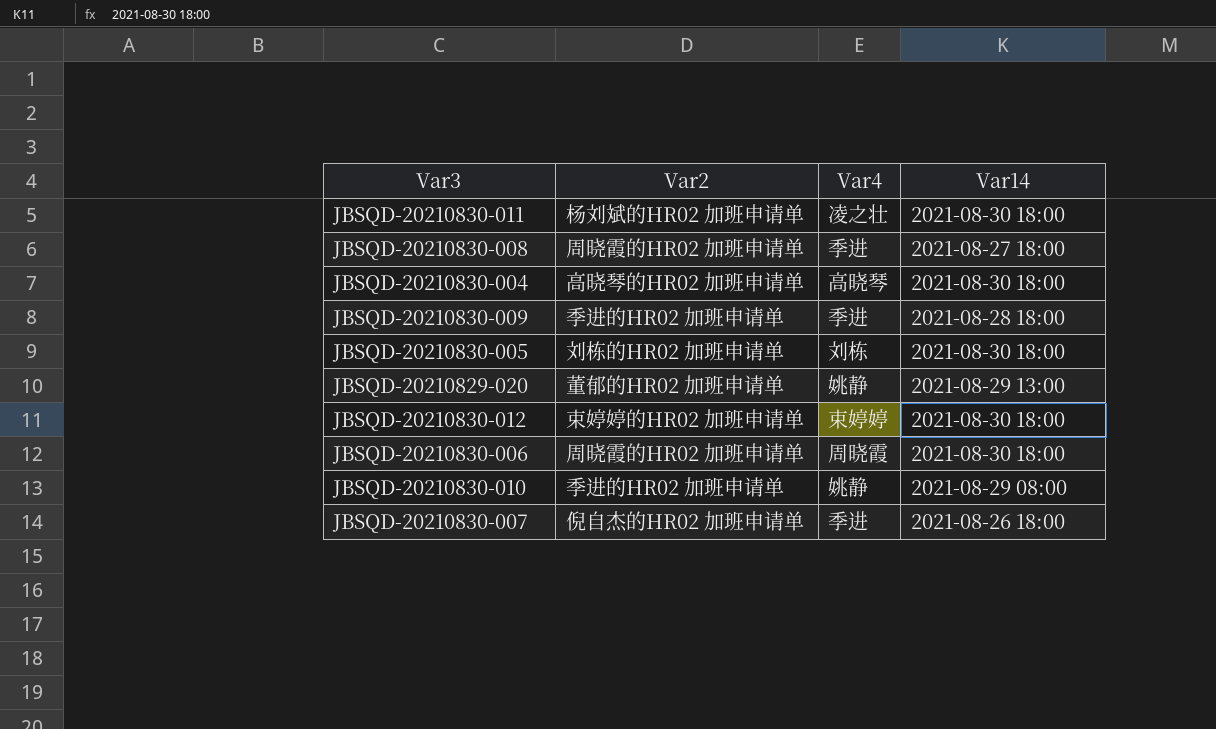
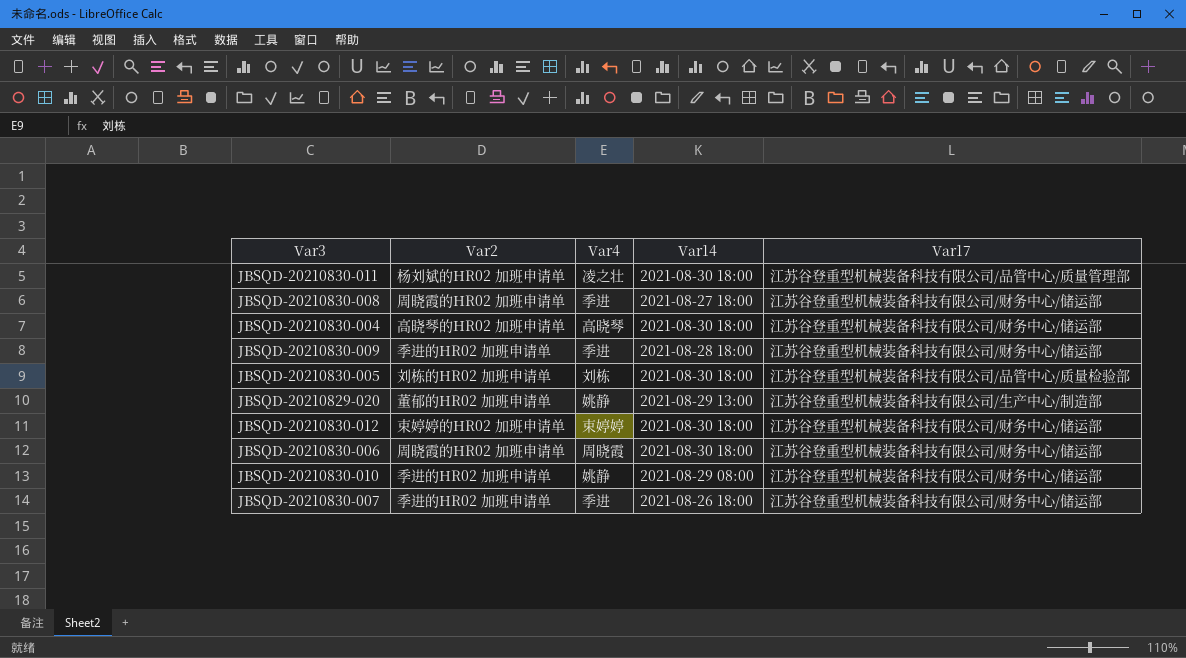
column Var17 | position: none -> 5
JBSQD-20210830-007 | Var2: 倪自杰的HR02 加班申请单 -> 季进的HR02 加班申请单

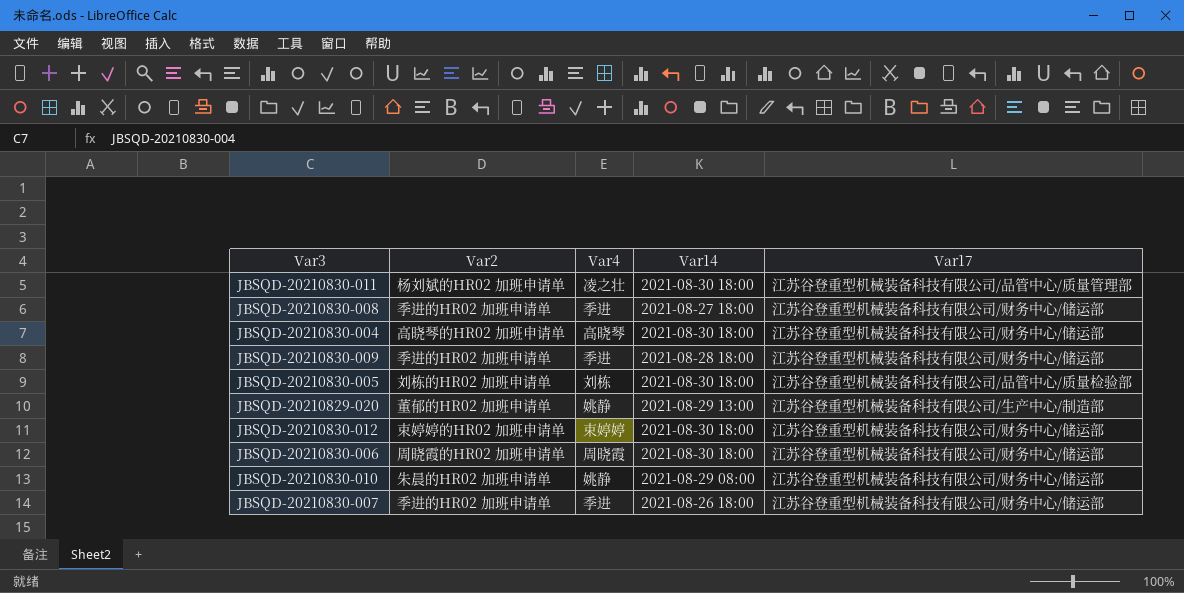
JBSQD-20210830-008 | Var2: 周晓霞的HR02 加班申请单 -> 季进的HR02 加班申请单
JBSQD-20210830-010 | Var2: 季进的HR02 加班申请单 -> 朱晨的HR02 加班申请单

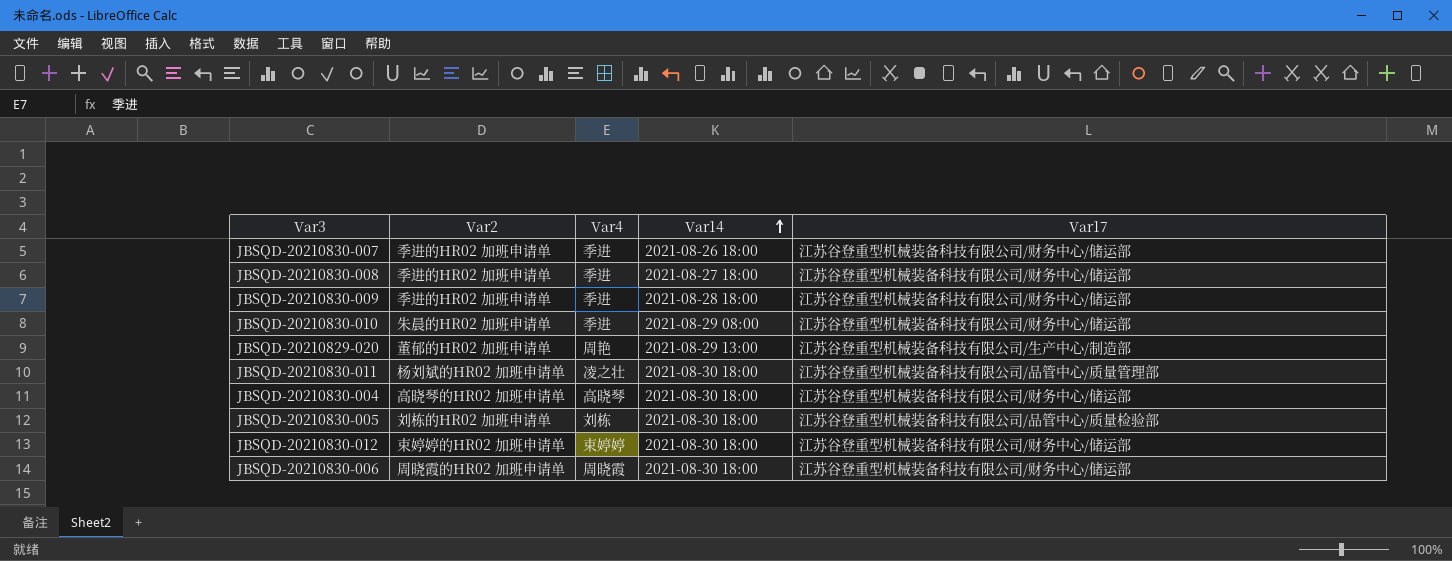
row order: none -> Var14 ascending
JBSQD-20210830-010 | Var4: 姚静 -> 季进
JBSQD-20210829-020 | Var4: 姚静 -> 周艳

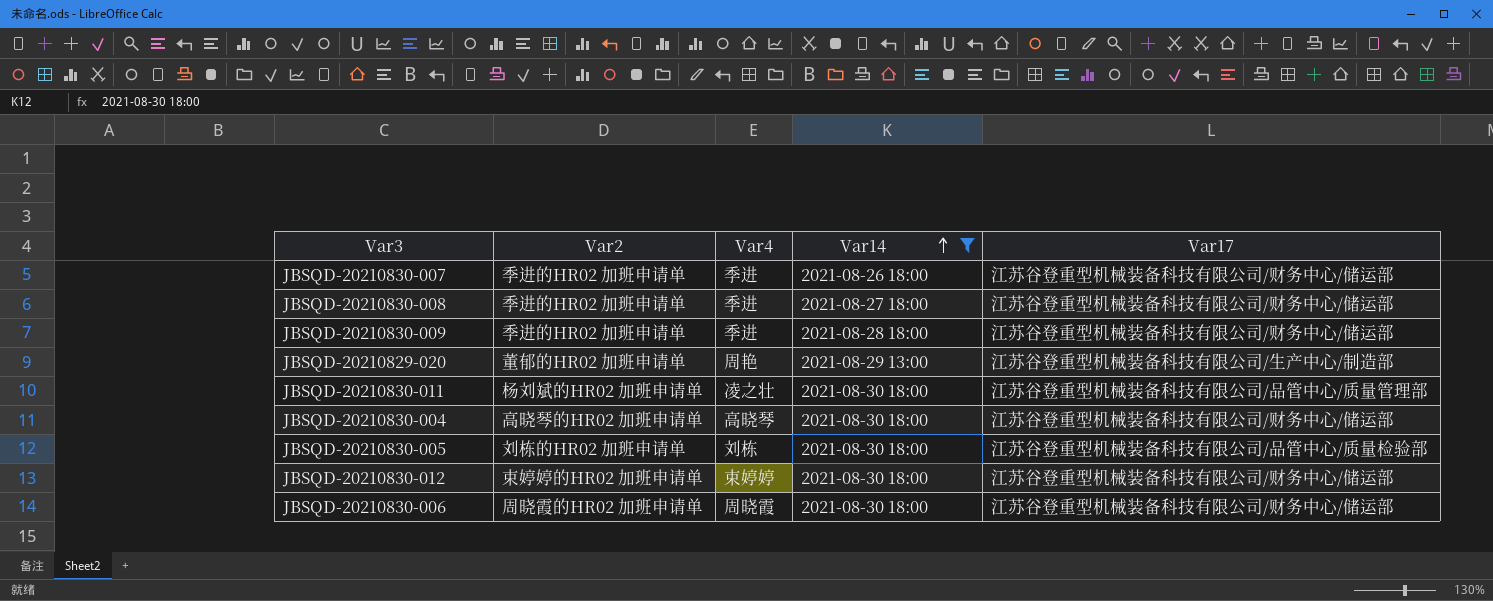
filter: none -> Var14 != 2021-08-29 08:00

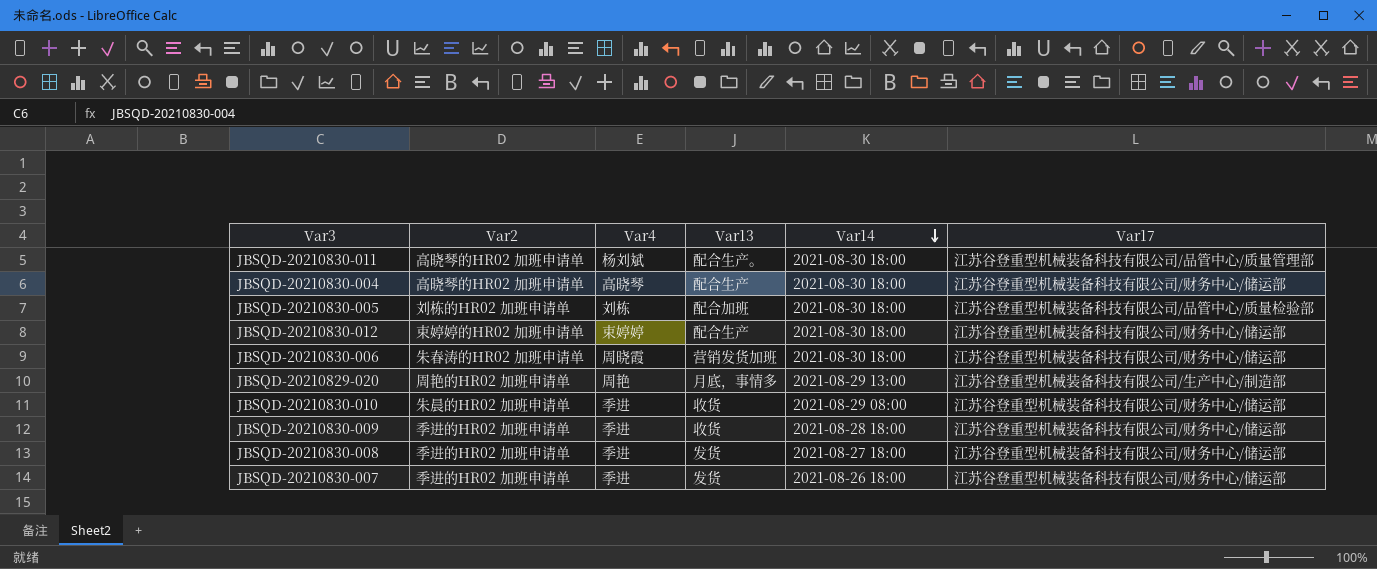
filter: Var14 != 2021-08-29 08:00 -> none
row order: Var14 ascending -> Var14 descending
column Var13 | position: none -> 4
JBSQD-20210830-011 | Var2: 杨刘斌的HR02 加班申请单 -> 高晓琴的HR02 加班申请单
JBSQD-20210830-011 | Var4: 凌之壮 -> 杨刘斌
JBSQD-20210830-006 | Var2: 周晓霞的HR02 加班申请单 -> 朱春涛的HR02 加班申请单
JBSQD-20210829-020 | Var2: 董郁的HR02 加班申请单 -> 周艳的HR02 加班申请单

